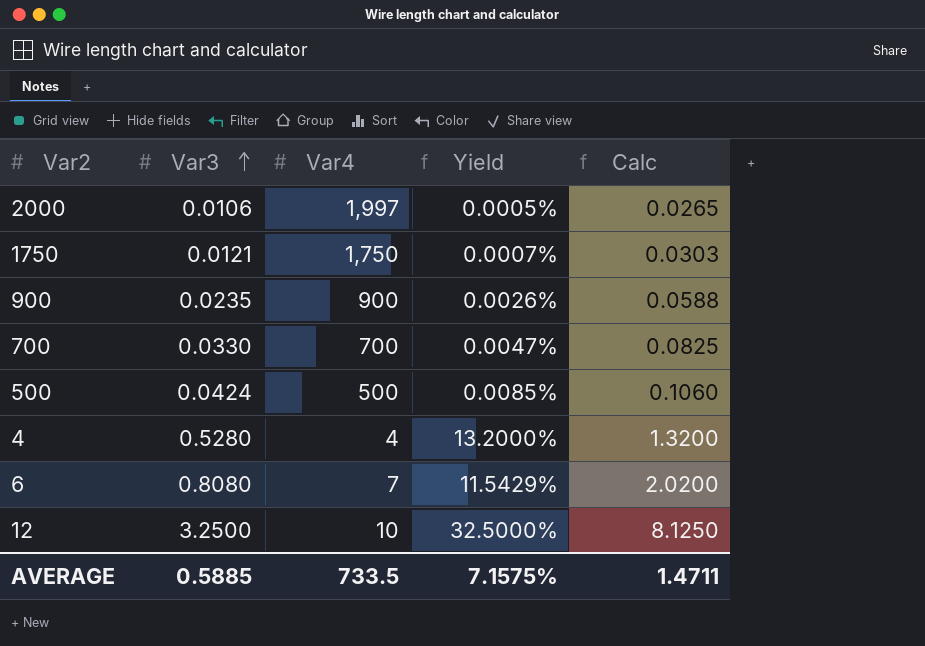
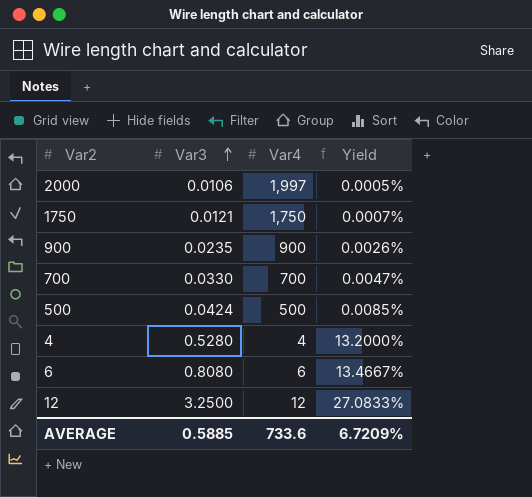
column Calc | formula: [Var3] * 2.5 -> none
6 | Var4: 7 -> 6
6 | Yield: 11.5429% -> 13.4667%
12 | Var4: 10 -> 12
12 | Yield: 32.5000% -> 27.0833%
AVERAGE | Var4: 733.5 -> 733.6
AVERAGE | Yield: 7.1575% -> 6.7209%

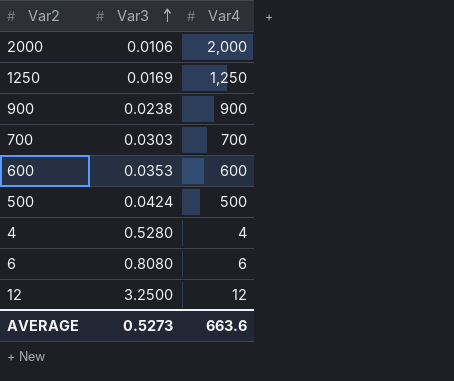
column Yield | formula: [Var3] / [Var4] -> none
row 1750: 0.0121 | 1,750 | 0.0007% -> none
2000 | Var4: 1,997 -> 2,000
row 1250: none -> 0.0169 | 1,250
900 | Var3: 0.0235 -> 0.0238
700 | Var3: 0.0330 -> 0.0303
row 600: none -> 0.0353 | 600
AVERAGE | Var3: 0.5885 -> 0.5273
AVERAGE | Var4: 733.6 -> 663.6

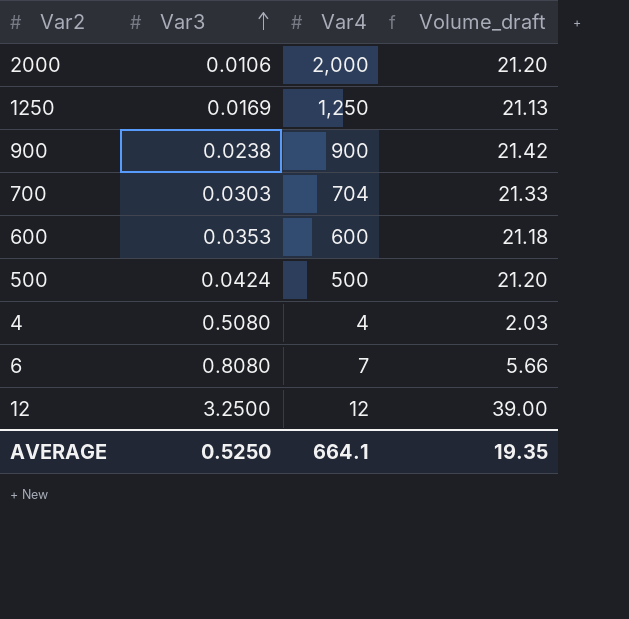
column Volume_draft | formula: none -> [Var3] * [Var4]
700 | Var4: 700 -> 704
4 | Var3: 0.5280 -> 0.5080
6 | Var4: 6 -> 7
AVERAGE | Var3: 0.5273 -> 0.5250
AVERAGE | Var4: 663.6 -> 664.1

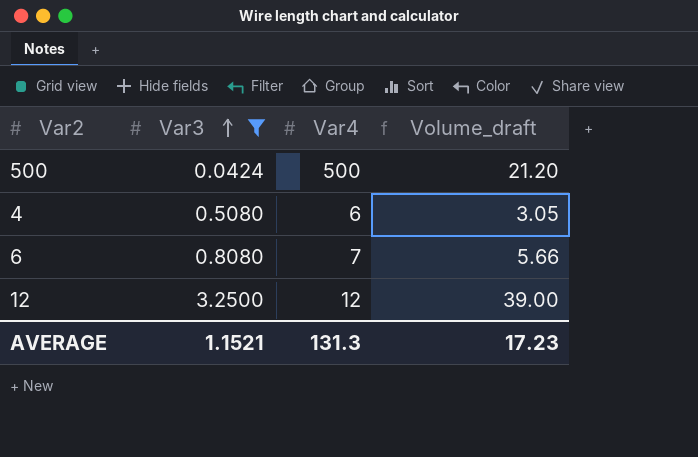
filter: none -> Var3 >= 0.0424
4 | Var4: 4 -> 6
4 | Volume_draft: 2.03 -> 3.05
AVERAGE | Var3: 0.5250 -> 1.1521
AVERAGE | Var4: 664.1 -> 131.3
AVERAGE | Volume_draft: 19.35 -> 17.23

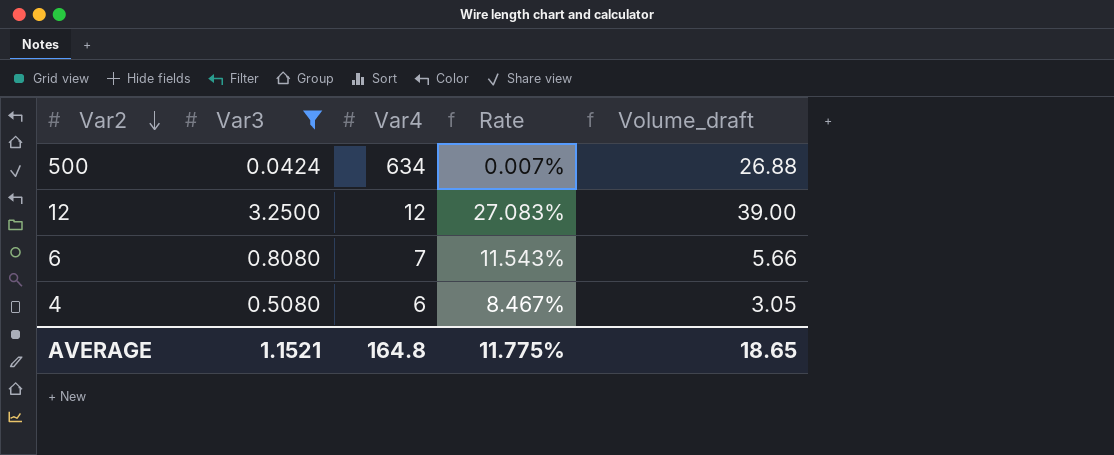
row order: Var3 ascending -> Var2 descending
column Rate | formula: none -> [Var3] / [Var4]
500 | Var4: 500 -> 634
500 | Volume_draft: 21.20 -> 26.88
AVERAGE | Var4: 131.3 -> 164.8
AVERAGE | Volume_draft: 17.23 -> 18.65

